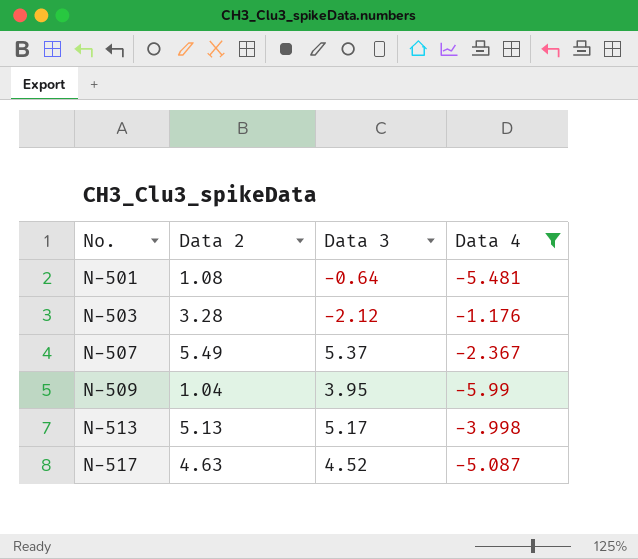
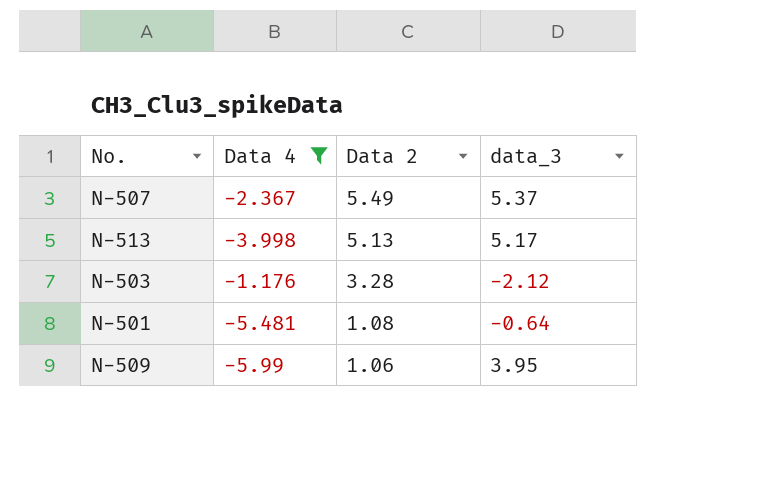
row order: No. ascending -> Data 2 descending
column Data 4 | position: 4 -> 2
column name: Data 3 -> data_3
row N-517: 4.63 | 4.52 | -5.087 -> none
N-509 | Data 2: 1.04 -> 1.06

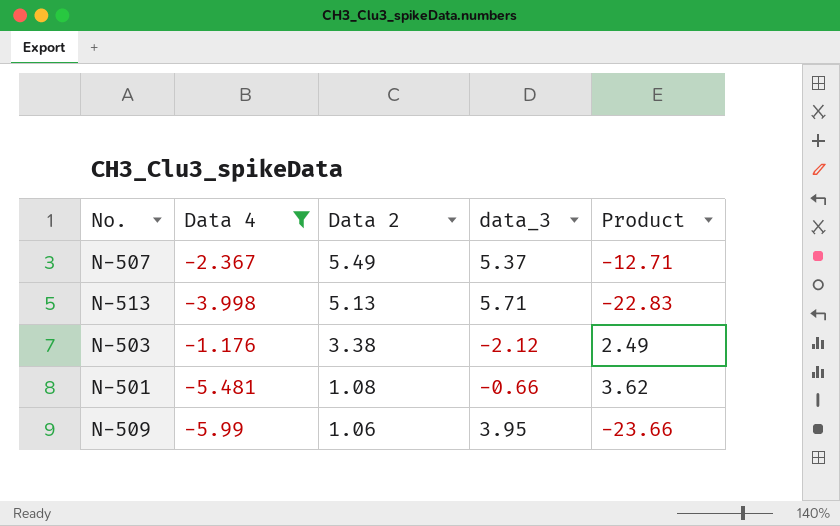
column Product | formula: none -> [Data 4] * [data_3]
N-513 | data_3: 5.17 -> 5.71
N-503 | Data 2: 3.28 -> 3.38
N-501 | data_3: -0.64 -> -0.66

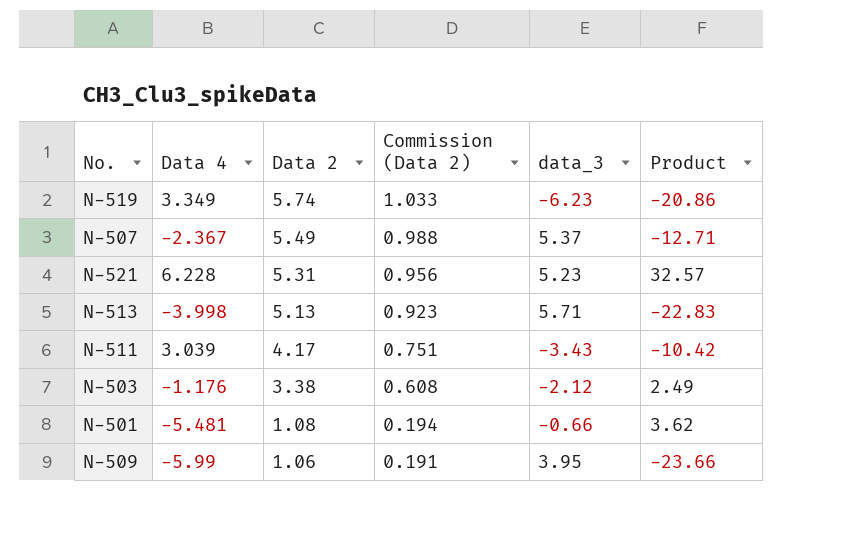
filter: Data 4 <= -1.176 -> none
column Commission (Data 2) | formula: none -> [Data 2] * 0.18

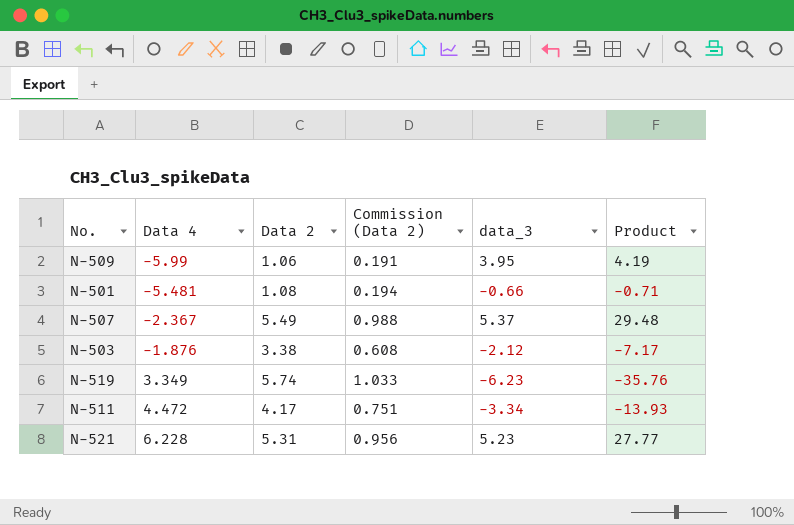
row order: Data 2 descending -> Data 4 ascending
column Product | formula: [Data 4] * [data_3] -> [Data 2] * [data_3]
row N-513: -3.998 | 5.13 | 0.923 | 5.71 | -22.83 -> none
N-503 | Data 4: -1.176 -> -1.876
N-511 | Data 4: 3.039 -> 4.472
N-511 | data_3: -3.43 -> -3.34

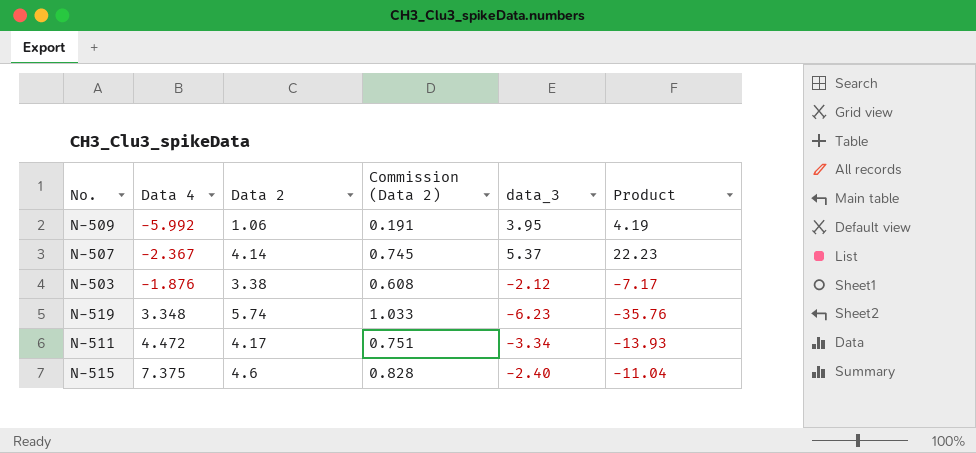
row N-501: -5.481 | 1.08 | 0.194 | -0.66 | -0.71 -> none
row N-521: 6.228 | 5.31 | 0.956 | 5.23 | 27.77 -> none
N-509 | Data 4: -5.99 -> -5.992
N-507 | Data 2: 5.49 -> 4.14
N-507 | Commission (Data 2): 0.988 -> 0.745
N-507 | Product: 29.48 -> 22.23
N-519 | Data 4: 3.349 -> 3.348
row N-515: none -> 7.375 | 4.6 | 0.828 | -2.40 | -11.04

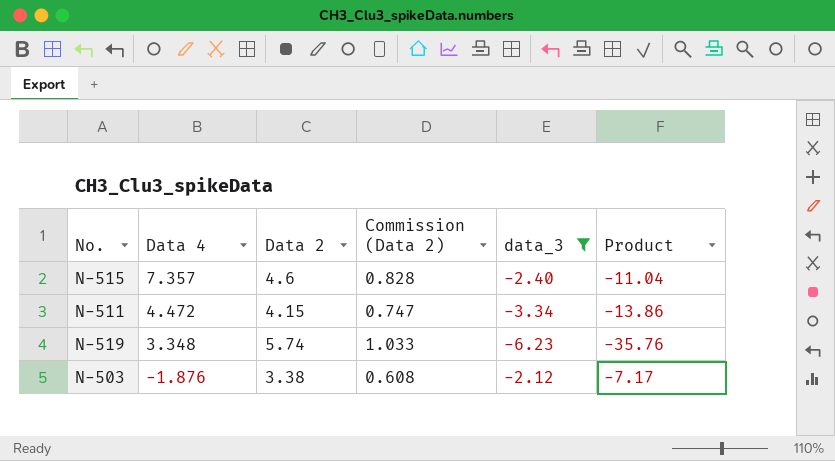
filter: none -> data_3 <= -2.12
row order: Data 4 ascending -> Data 4 descending
N-515 | Data 4: 7.375 -> 7.357
N-511 | Data 2: 4.17 -> 4.15
N-511 | Commission (Data 2): 0.751 -> 0.747
N-511 | Product: -13.93 -> -13.86

